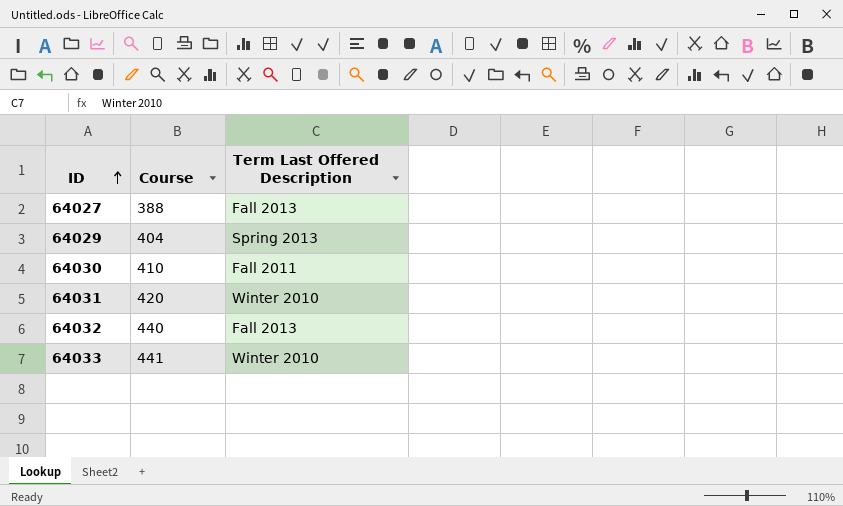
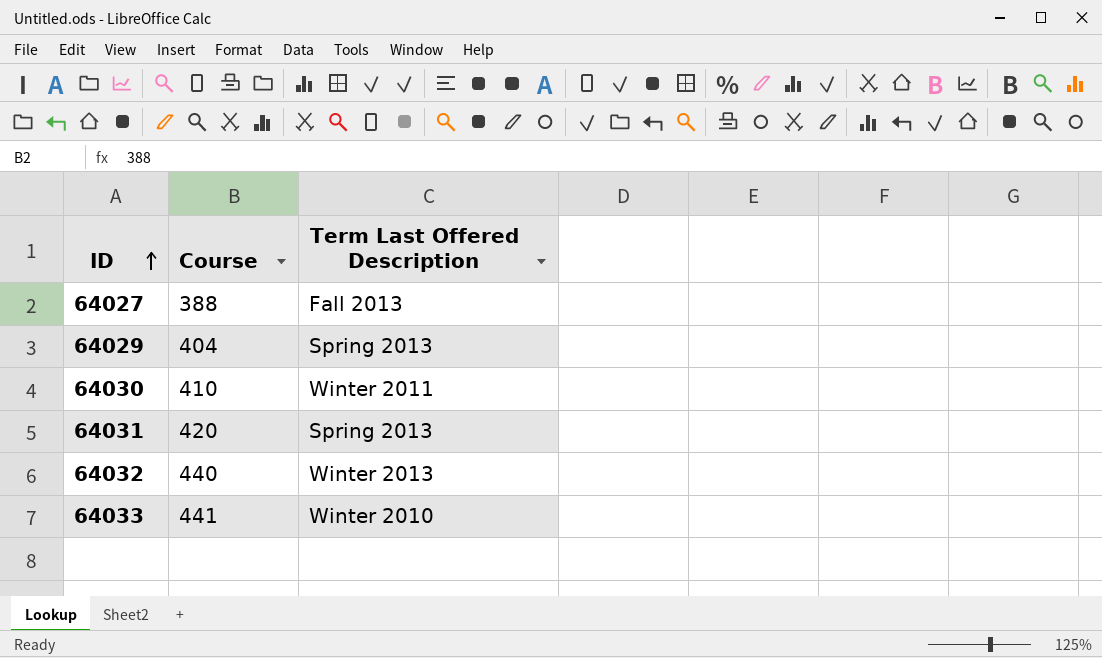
64030 | Term Last Offered Description: Fall 2011 -> Winter 2011
64031 | Term Last Offered Description: Winter 2010 -> Spring 2013
64032 | Term Last Offered Description: Fall 2013 -> Winter 2013

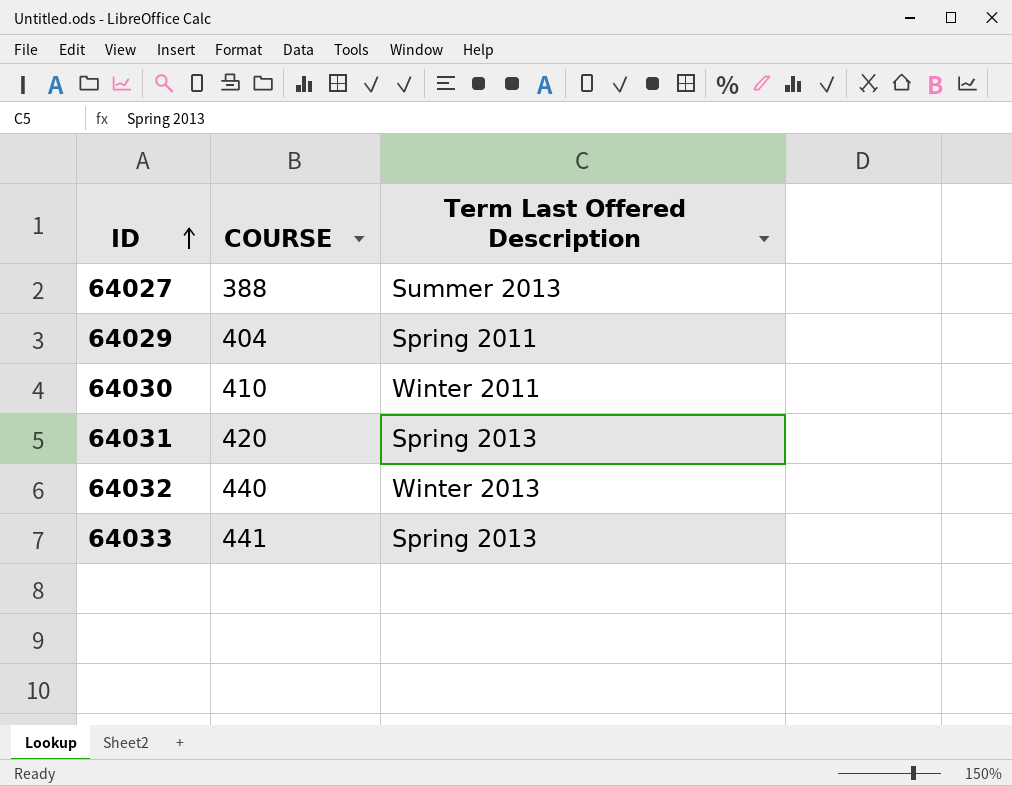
column name: Course -> COURSE
64027 | Term Last Offered Description: Fall 2013 -> Summer 2013
64029 | Term Last Offered Description: Spring 2013 -> Spring 2011
64033 | Term Last Offered Description: Winter 2010 -> Spring 2013

